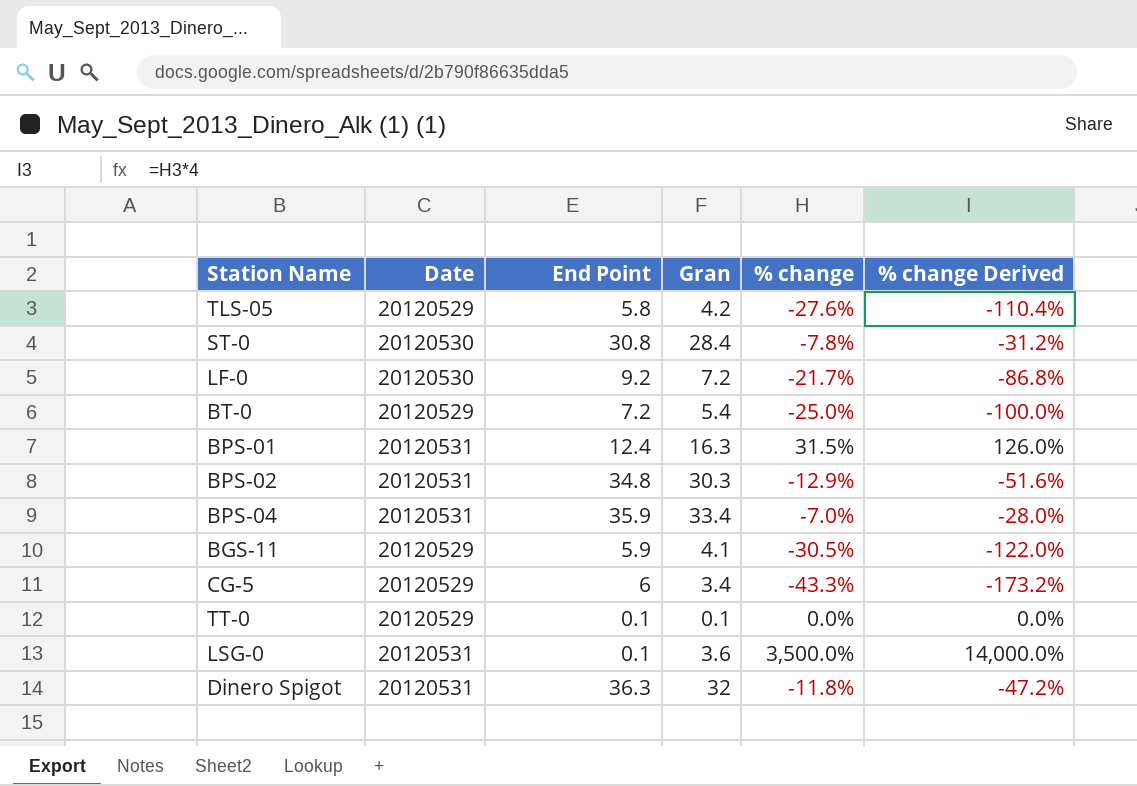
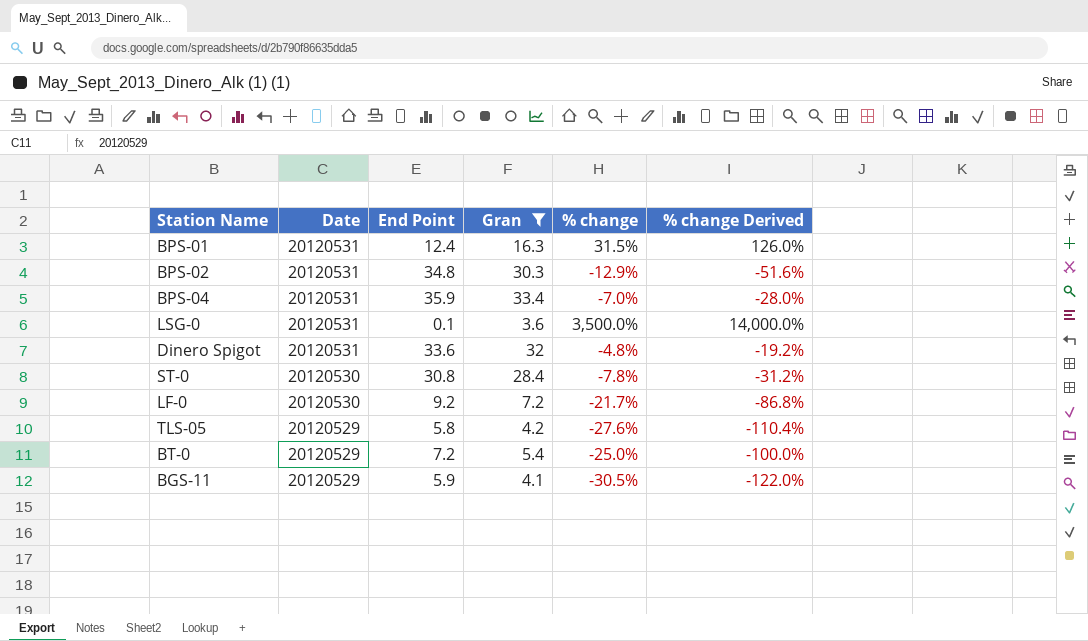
filter: none -> Gran >= 3.6
row order: none -> Date descending
Dinero Spigot | End Point: 36.3 -> 33.6
Dinero Spigot | % change: -11.8% -> -4.8%
Dinero Spigot | % change Derived: -47.2% -> -19.2%

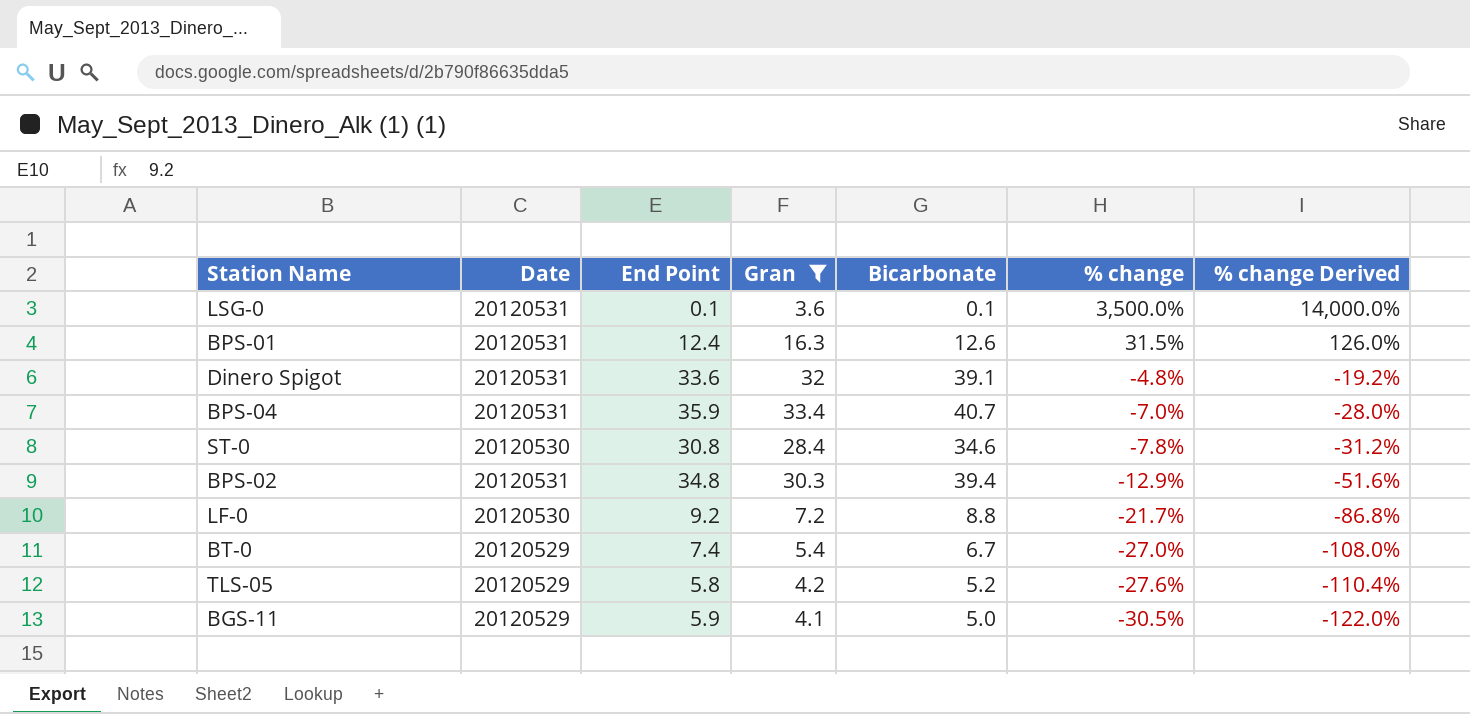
row order: Date descending -> % change descending
column Bicarbonate | position: none -> 5
BT-0 | End Point: 7.2 -> 7.4
BT-0 | % change: -25.0% -> -27.0%
BT-0 | % change Derived: -100.0% -> -108.0%

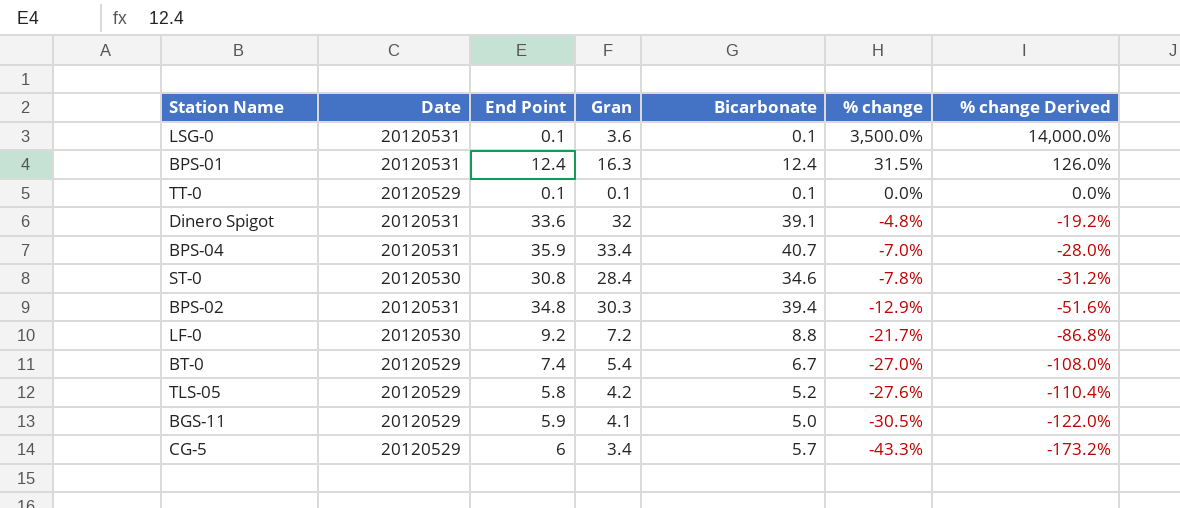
filter: Gran >= 3.6 -> none
BPS-01 | Bicarbonate: 12.6 -> 12.4

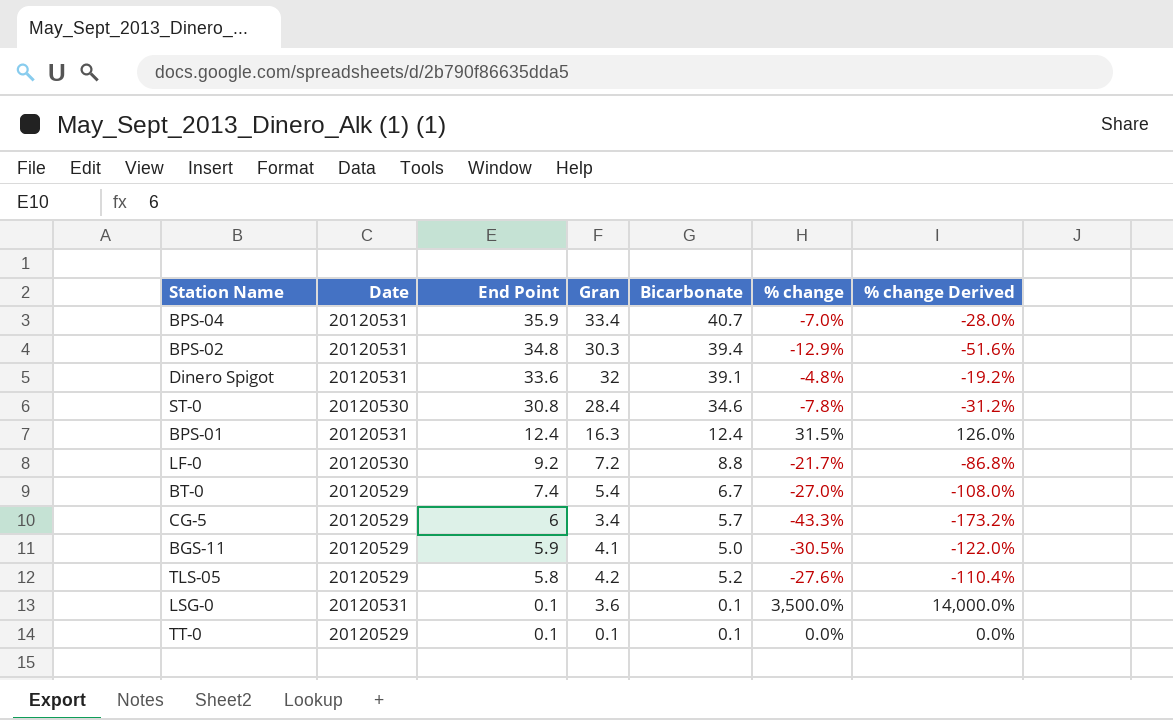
row order: % change descending -> End Point descending

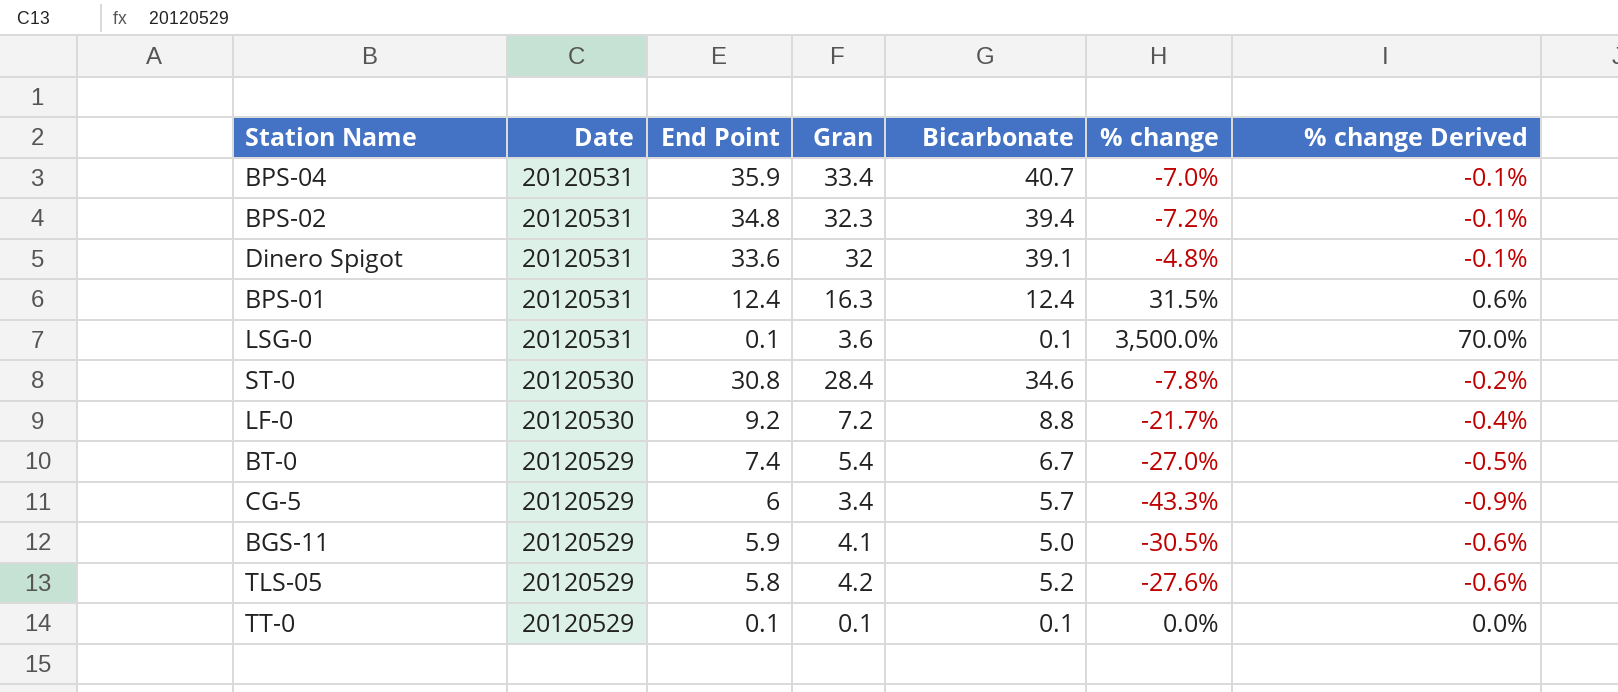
row order: End Point descending -> Date descending
column % change Derived | formula: [% change] * 4 -> [% change] * 0.02
BPS-02 | Gran: 30.3 -> 32.3
BPS-02 | % change: -12.9% -> -7.2%

